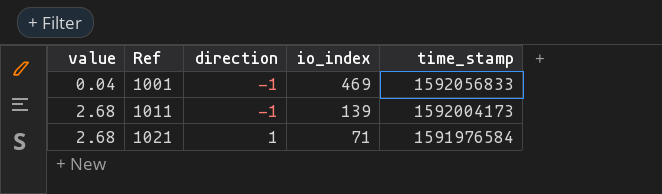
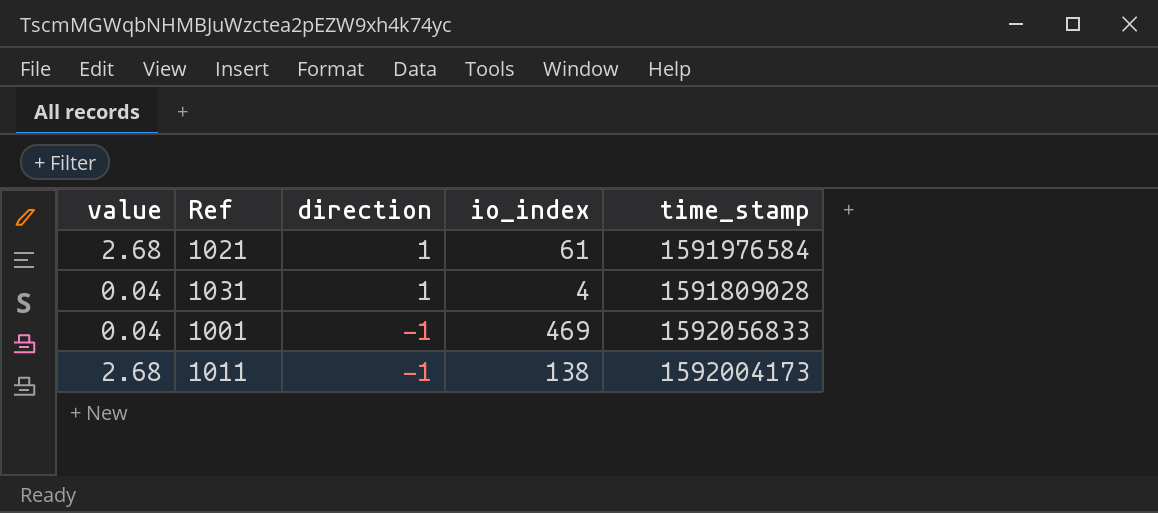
row order: value ascending -> direction descending
1021 | io_index: 71 -> 61
row 1031: none -> 0.04 | 1 | 4 | 1591809028
1011 | io_index: 139 -> 138

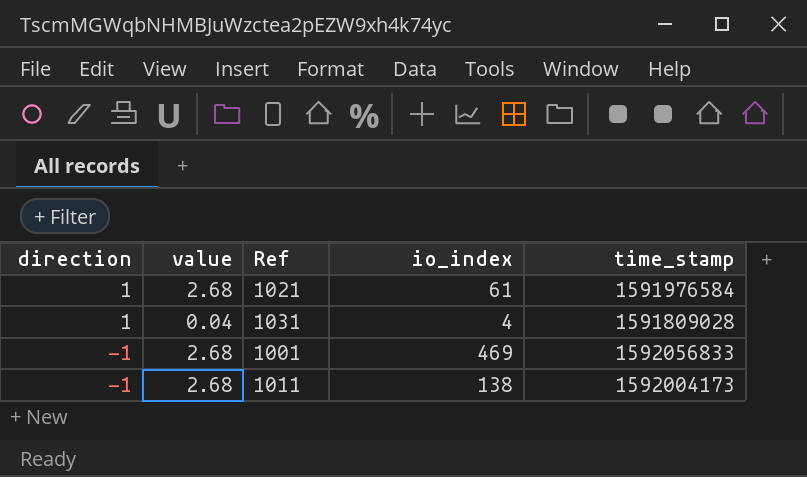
column direction | position: 3 -> 1
1001 | value: 0.04 -> 2.68

